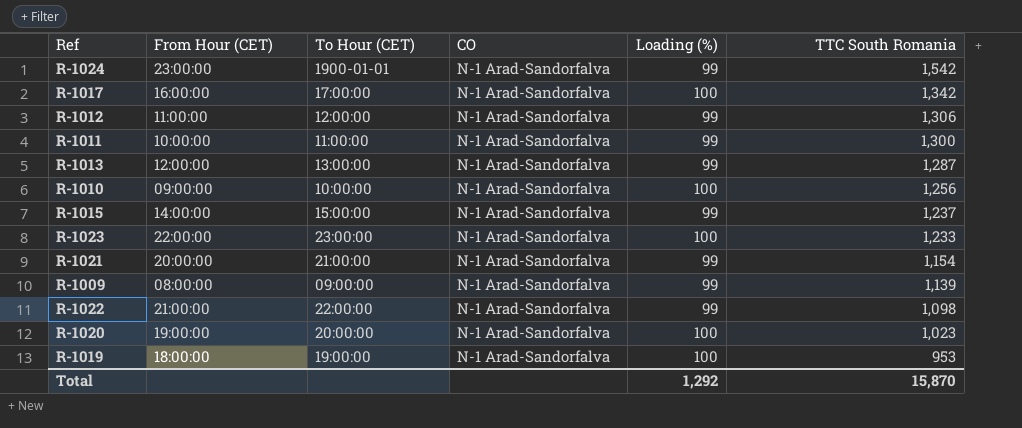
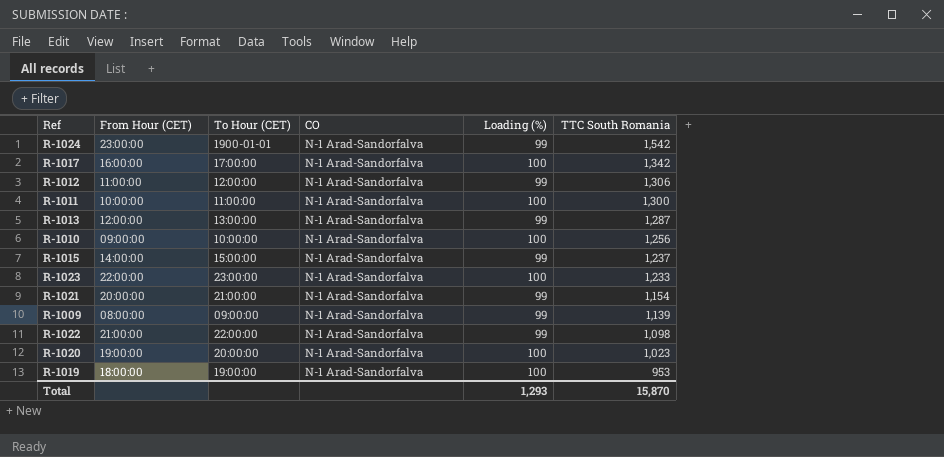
R-1011 | Loading (%): 99 -> 100
Total | Loading (%): 1,292 -> 1,293

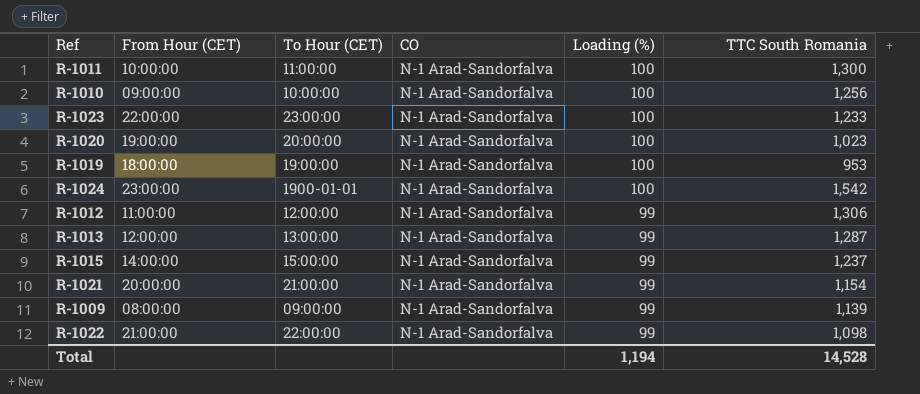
row order: TTC South Romania descending -> Loading (%) descending
row R-1017: 16:00:00 | 17:00:00 | N-1 Arad-Sandorfalva | 100 | 1,342 -> none
R-1024 | Loading (%): 99 -> 100
Total | Loading (%): 1,293 -> 1,194
Total | TTC South Romania: 15,870 -> 14,528

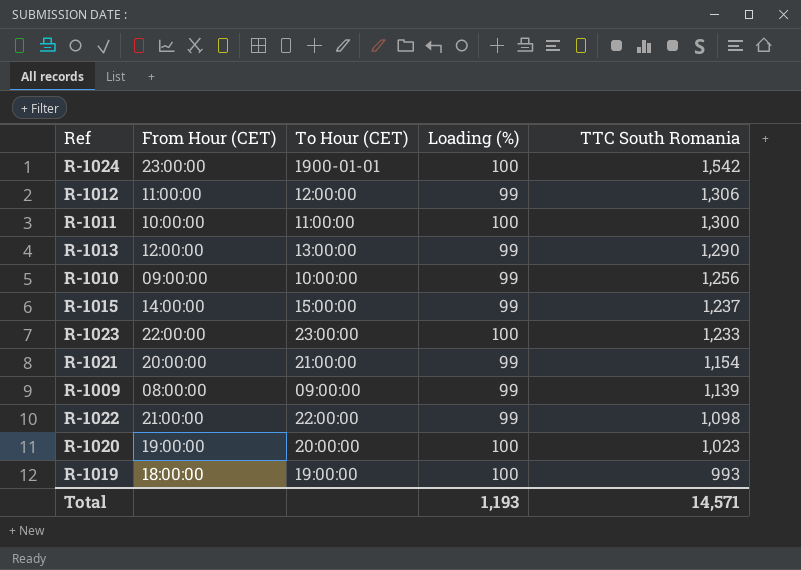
row order: Loading (%) descending -> TTC South Romania descending
column CO | position: 4 -> none
R-1013 | TTC South Romania: 1,287 -> 1,290
R-1010 | Loading (%): 100 -> 99
R-1019 | TTC South Romania: 953 -> 993
Total | Loading (%): 1,194 -> 1,193
Total | TTC South Romania: 14,528 -> 14,571

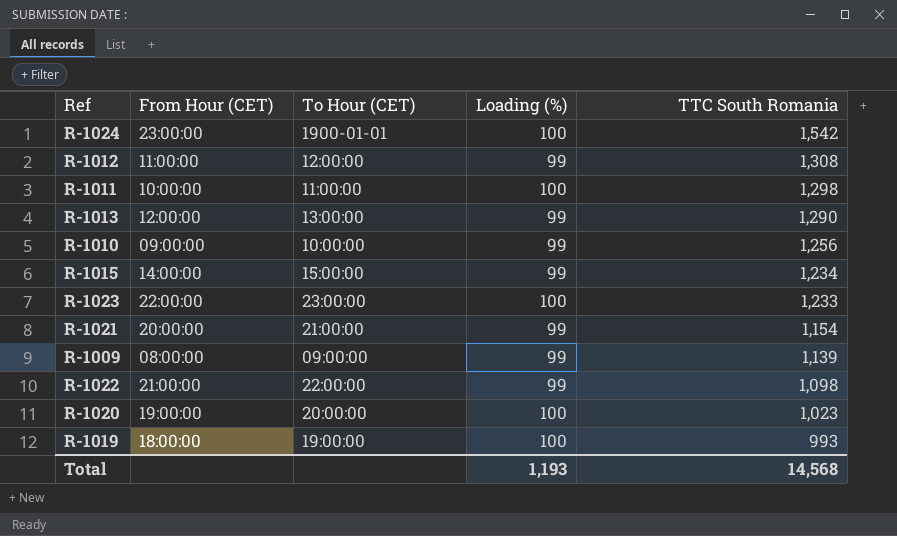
R-1012 | TTC South Romania: 1,306 -> 1,308
R-1011 | TTC South Romania: 1,300 -> 1,298
R-1015 | TTC South Romania: 1,237 -> 1,234
Total | TTC South Romania: 14,571 -> 14,568

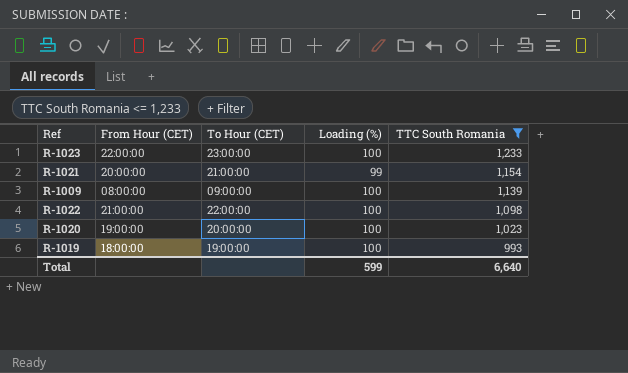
filter: none -> TTC South Romania <= 1,233
R-1009 | Loading (%): 99 -> 100
R-1022 | Loading (%): 99 -> 100
Total | Loading (%): 1,193 -> 599
Total | TTC South Romania: 14,568 -> 6,640

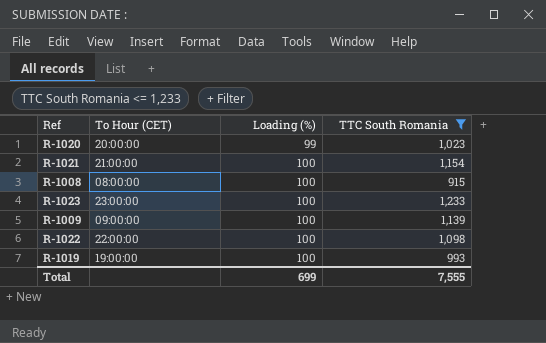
row order: TTC South Romania descending -> Loading (%) ascending
column From Hour (CET) | position: 2 -> none
R-1020 | Loading (%): 100 -> 99
R-1021 | Loading (%): 99 -> 100
row R-1008: none -> 08:00:00 | 100 | 915
Total | Loading (%): 599 -> 699
Total | TTC South Romania: 6,640 -> 7,555

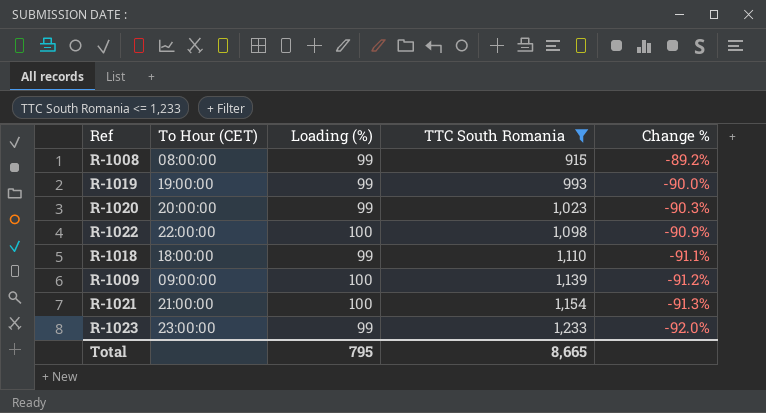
row order: Loading (%) ascending -> TTC South Romania ascending
column Change % | formula: none -> ([Loading (%)] - [TTC South Romania]) / [TTC South Romania]
R-1008 | Loading (%): 100 -> 99
R-1019 | Loading (%): 100 -> 99
row R-1018: none -> 18:00:00 | 99 | 1,110 | -91.1%
R-1023 | Loading (%): 100 -> 99
Total | Loading (%): 699 -> 795
Total | TTC South Romania: 7,555 -> 8,665

